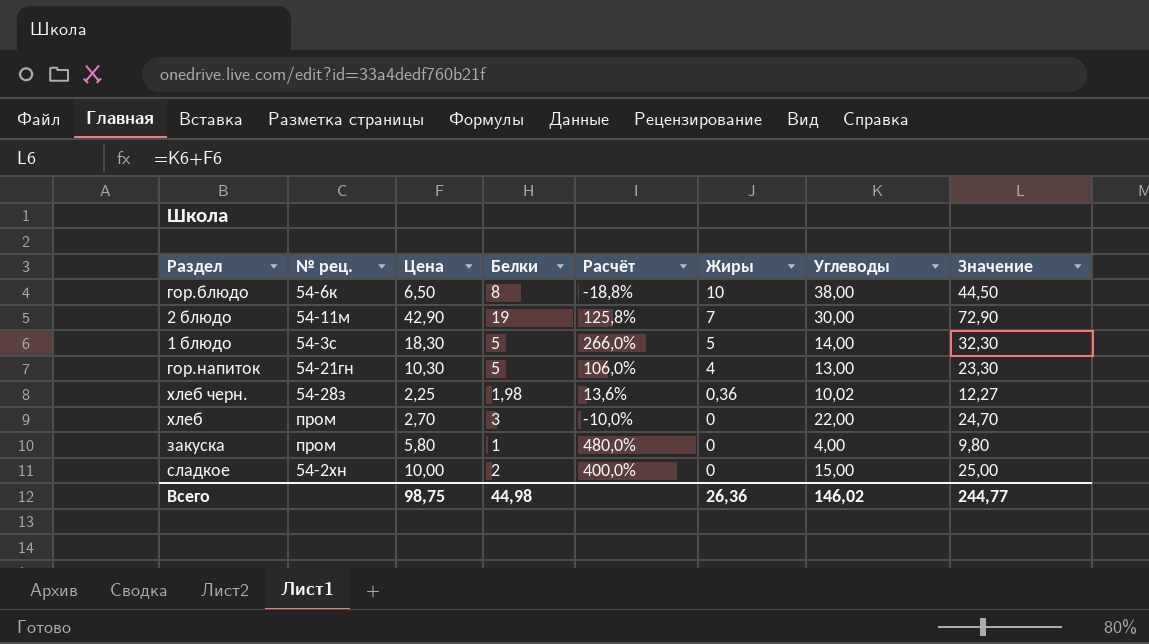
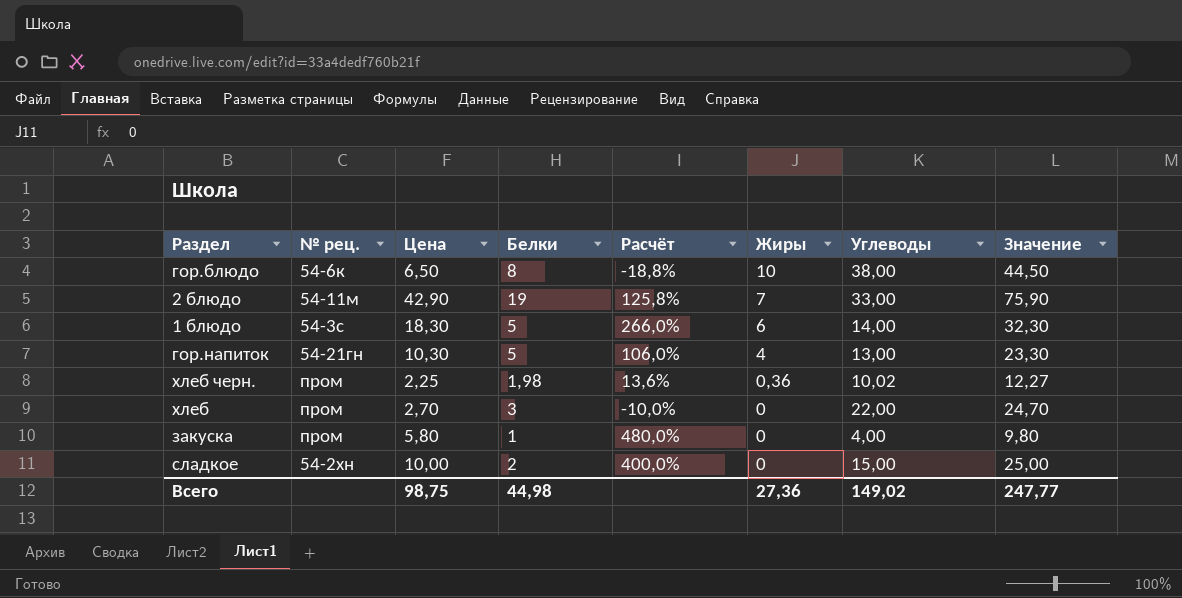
2 блюдо | Углеводы: 30,00 -> 33,00
2 блюдо | Значение: 72,90 -> 75,90
1 блюдо | Жиры: 5 -> 6
хлеб черн. | № рец.: 54-28з -> пром
Всего | Жиры: 26,36 -> 27,36
Всего | Углеводы: 146,02 -> 149,02
Всего | Значение: 244,77 -> 247,77

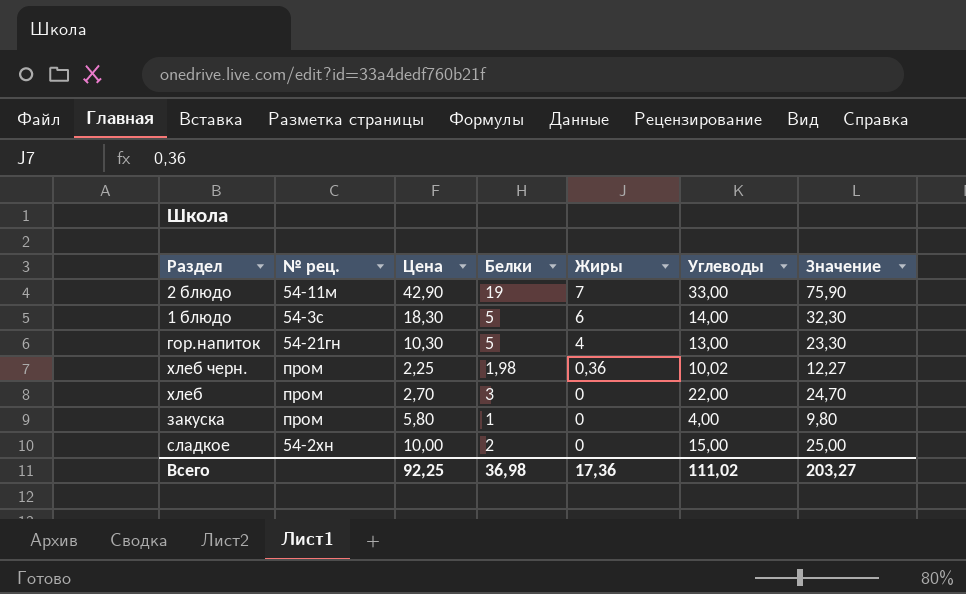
column Расчёт | formula: ([Цена] - [Белки]) / [Белки] -> none
row гор.блюдо: 54-6к | 6,50 | 8 | -18,8% | 10 | 38,00 | 44,50 -> none
Всего | Цена: 98,75 -> 92,25
Всего | Белки: 44,98 -> 36,98
Всего | Жиры: 27,36 -> 17,36
Всего | Углеводы: 149,02 -> 111,02
Всего | Значение: 247,77 -> 203,27

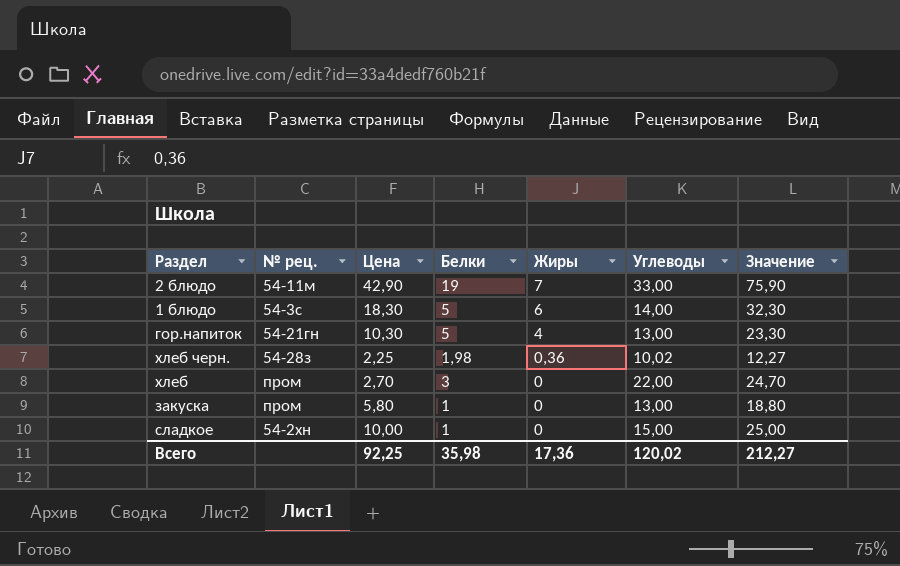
хлеб черн. | № рец.: пром -> 54-28з
закуска | Углеводы: 4,00 -> 13,00
закуска | Значение: 9,80 -> 18,80
сладкое | Белки: 2 -> 1
Всего | Белки: 36,98 -> 35,98
Всего | Углеводы: 111,02 -> 120,02
Всего | Значение: 203,27 -> 212,27

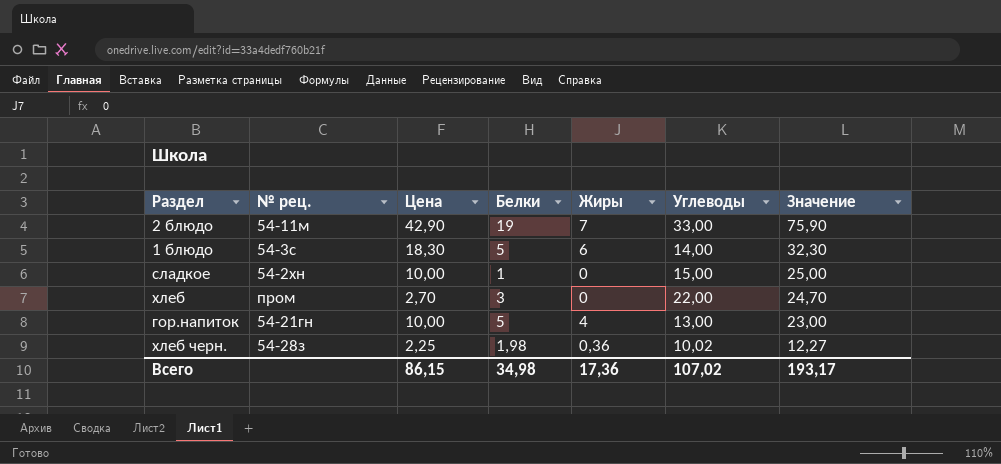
row order: Жиры descending -> Значение descending
row закуска: пром | 5,80 | 1 | 0 | 13,00 | 18,80 -> none
гор.напиток | Цена: 10,30 -> 10,00
гор.напиток | Значение: 23,30 -> 23,00
Всего | Цена: 92,25 -> 86,15
Всего | Белки: 35,98 -> 34,98
Всего | Углеводы: 120,02 -> 107,02
Всего | Значение: 212,27 -> 193,17

